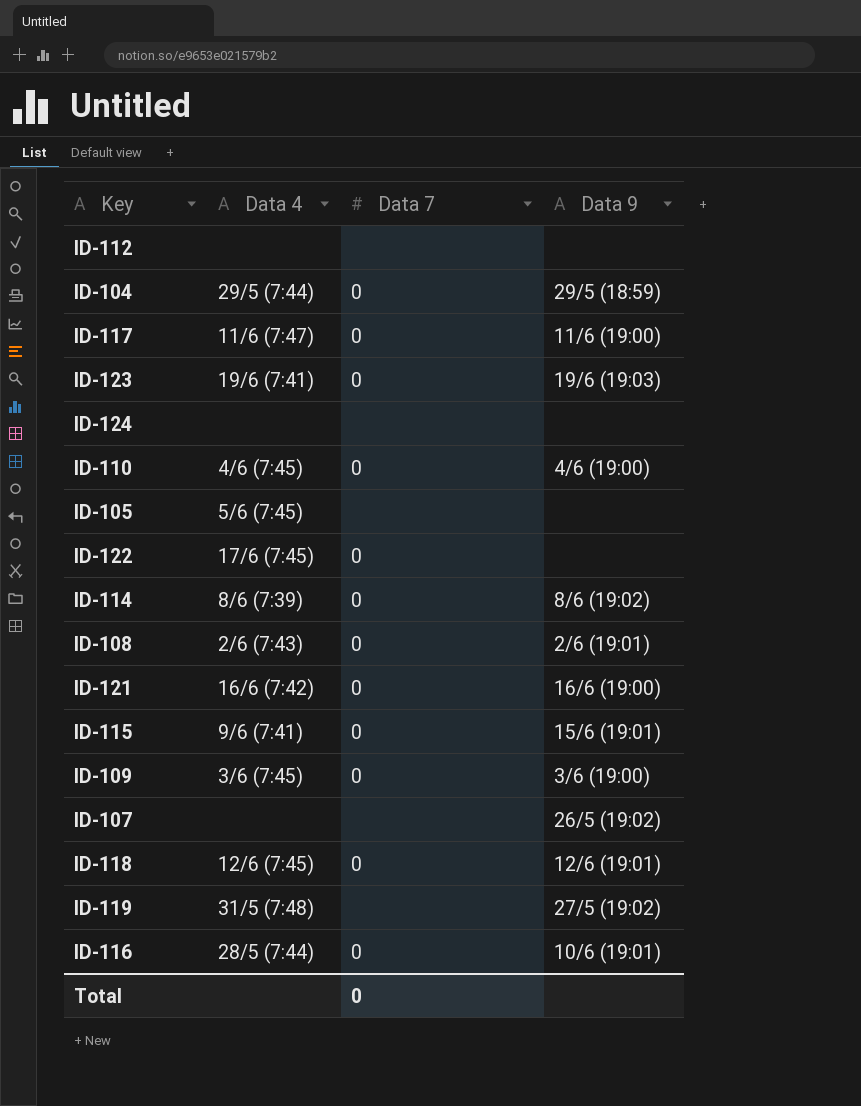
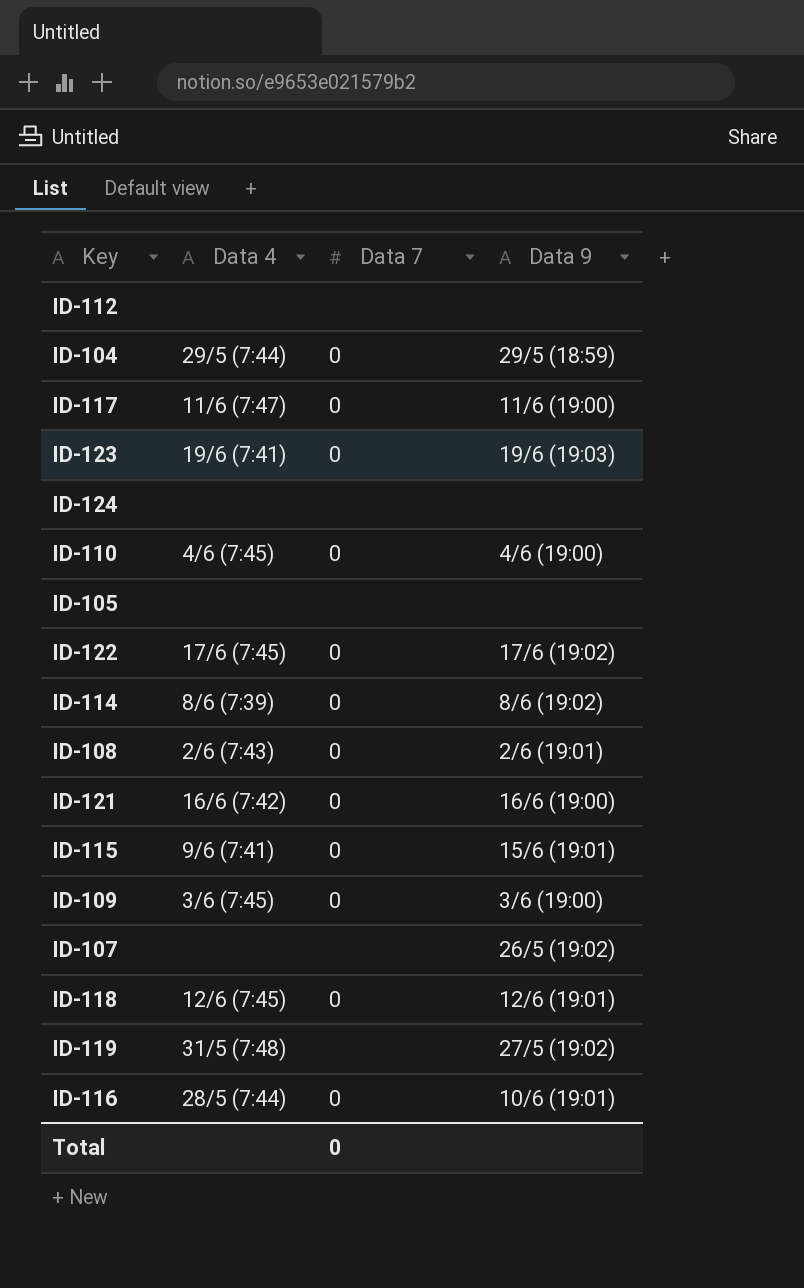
ID-105 | Data 4: 5/6 (7:45) -> none
ID-122 | Data 9: none -> 17/6 (19:02)

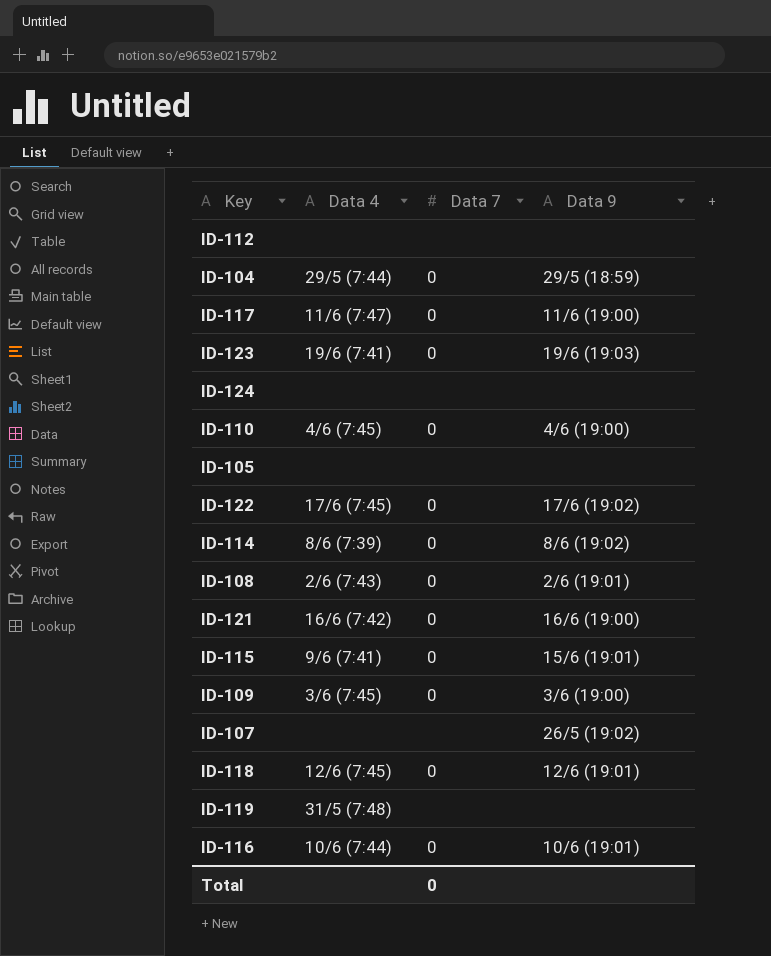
ID-119 | Data 9: 27/5 (19:02) -> none
ID-116 | Data 4: 28/5 (7:44) -> 10/6 (7:44)

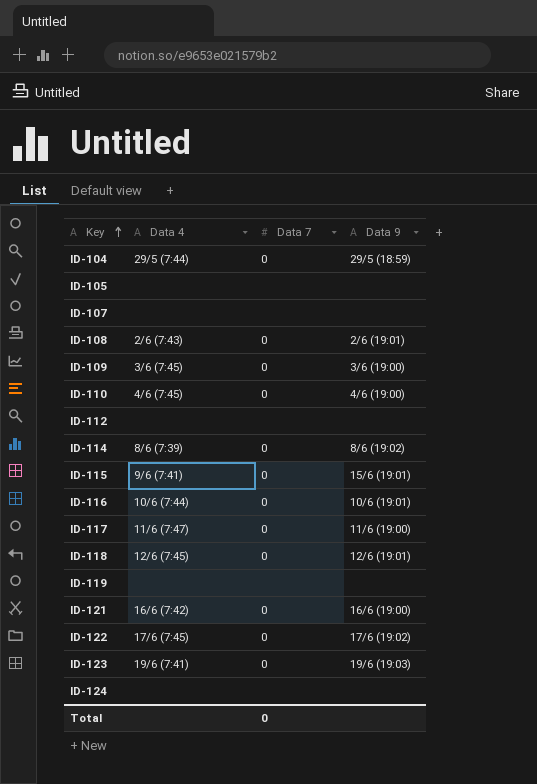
row order: none -> Key ascending
ID-107 | Data 9: 26/5 (19:02) -> none
ID-119 | Data 4: 31/5 (7:48) -> none

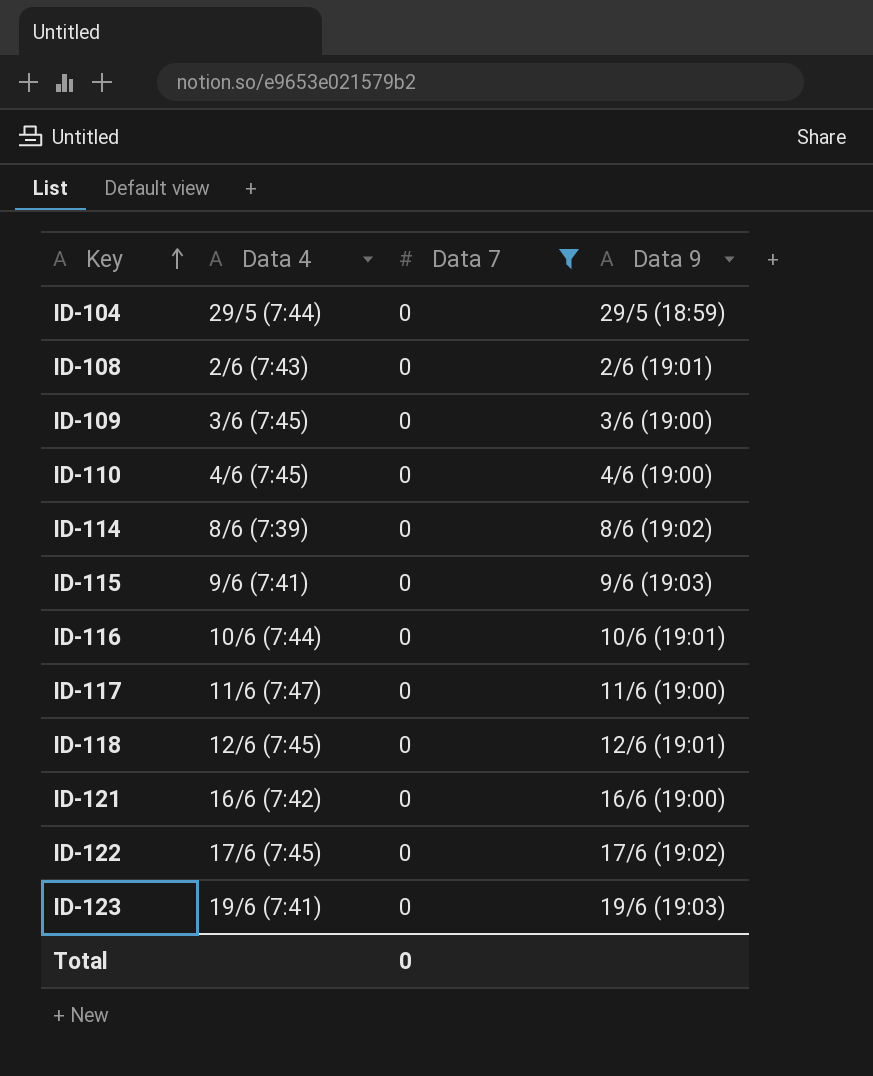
filter: none -> Data 7 = 0
ID-115 | Data 9: 15/6 (19:01) -> 9/6 (19:03)

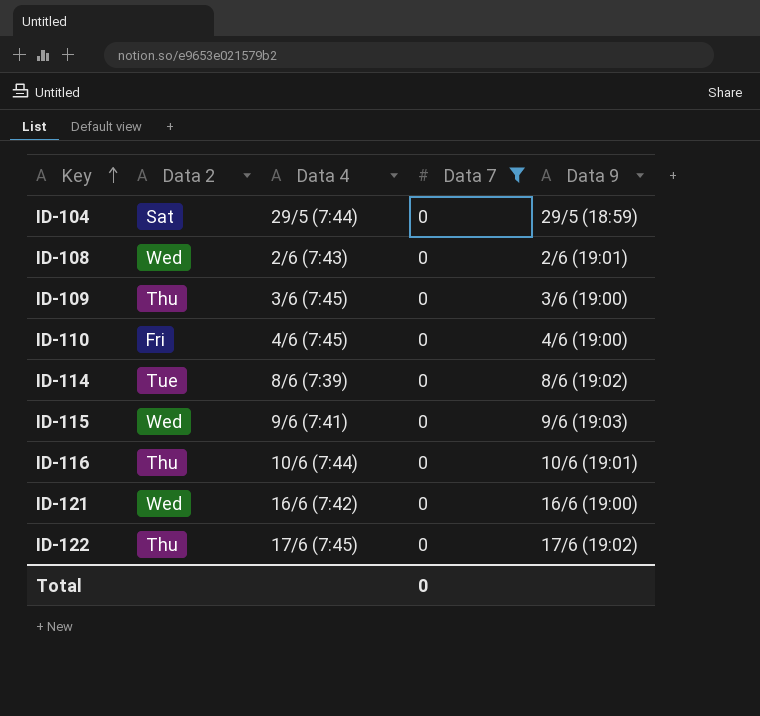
column Data 2 | position: none -> 2
row ID-117: 11/6 (7:47) | 0 | 11/6 (19:00) -> none
row ID-118: 12/6 (7:45) | 0 | 12/6 (19:01) -> none
row ID-123: 19/6 (7:41) | 0 | 19/6 (19:03) -> none

